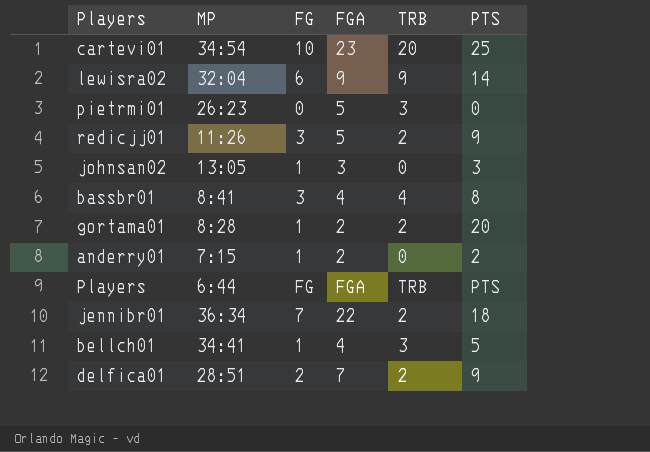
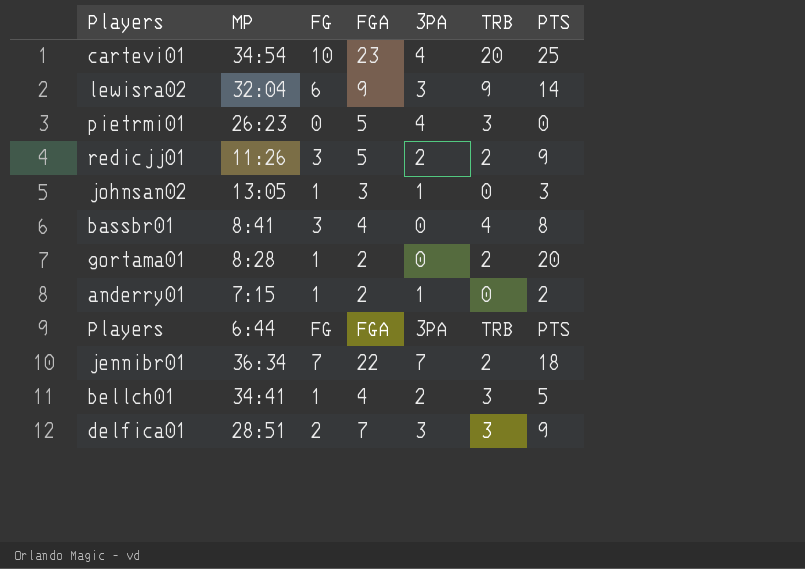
column 3PA | position: none -> 5
delfica01 | TRB: 2 -> 3

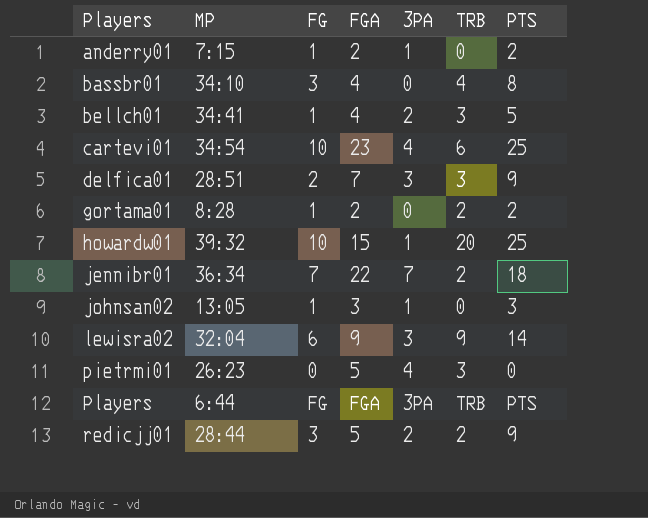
row order: none -> Players ascending
bassbr01 | MP: 8:41 -> 34:10
cartevi01 | TRB: 20 -> 6
gortama01 | PTS: 20 -> 2
row howardw01: none -> 39:32 | 10 | 15 | 1 | 20 | 25
redicjj01 | MP: 11:26 -> 28:44

